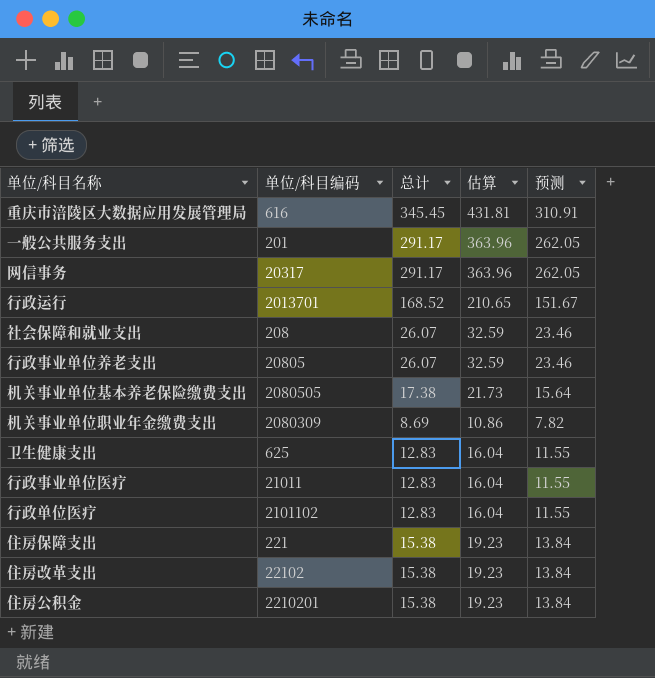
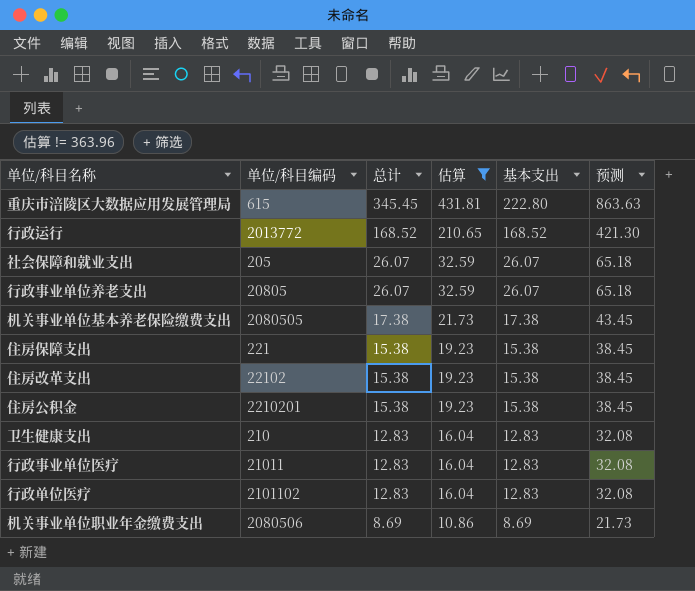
filter: none -> 估算 != 363.96
row order: none -> 总计 descending
column 基本支出 | position: none -> 5
column 预测 | formula: [总计] * 0.9 -> [总计] * 2.5
重庆市涪陵区大数据应用发展管理局 | 单位/科目编码: 616 -> 615
行政运行 | 单位/科目编码: 2013701 -> 2013772
社会保障和就业支出 | 单位/科目编码: 208 -> 205
卫生健康支出 | 单位/科目编码: 625 -> 210
机关事业单位职业年金缴费支出 | 单位/科目编码: 2080309 -> 2080506

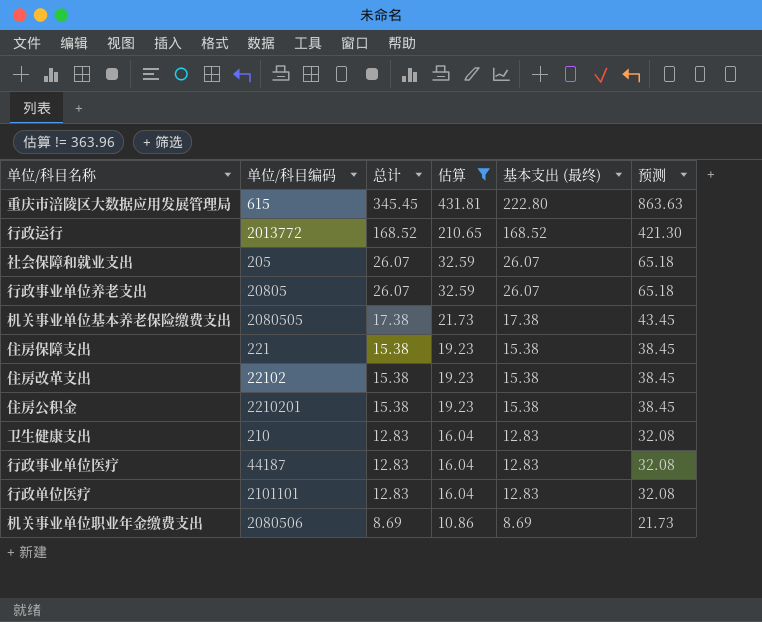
column name: 基本支出 -> 基本支出 (最终)
行政事业单位医疗 | 单位/科目编码: 21011 -> 44187
行政单位医疗 | 单位/科目编码: 2101102 -> 2101101

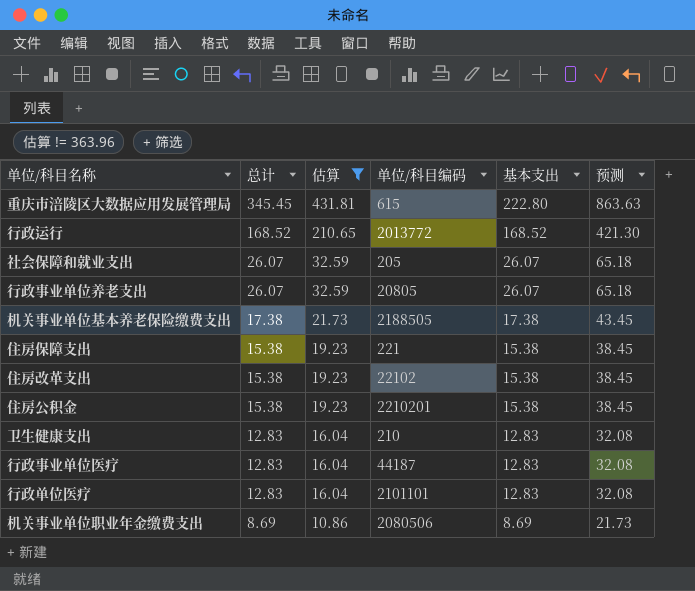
column 单位/科目编码 | position: 2 -> 4
column name: 基本支出 (最终) -> 基本支出
机关事业单位基本养老保险缴费支出 | 单位/科目编码: 2080505 -> 2188505

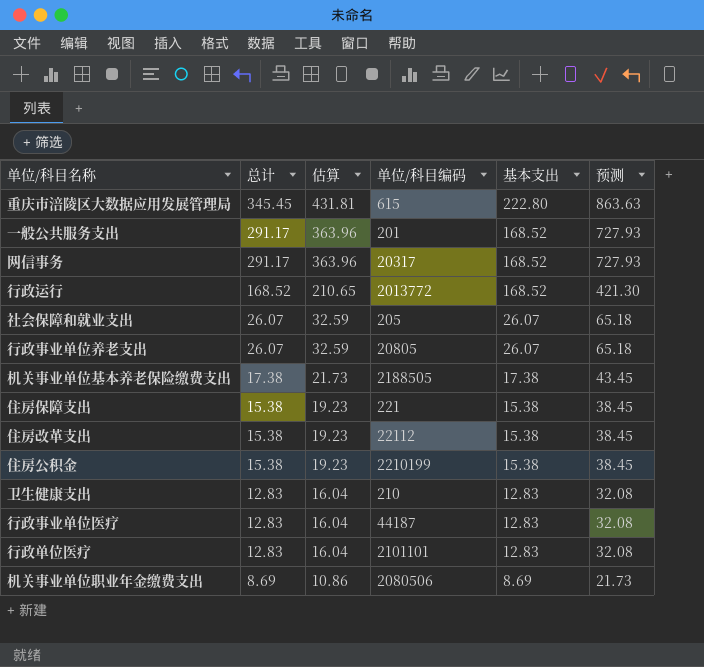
filter: 估算 != 363.96 -> none
住房改革支出 | 单位/科目编码: 22102 -> 22112
住房公积金 | 单位/科目编码: 2210201 -> 2210199

